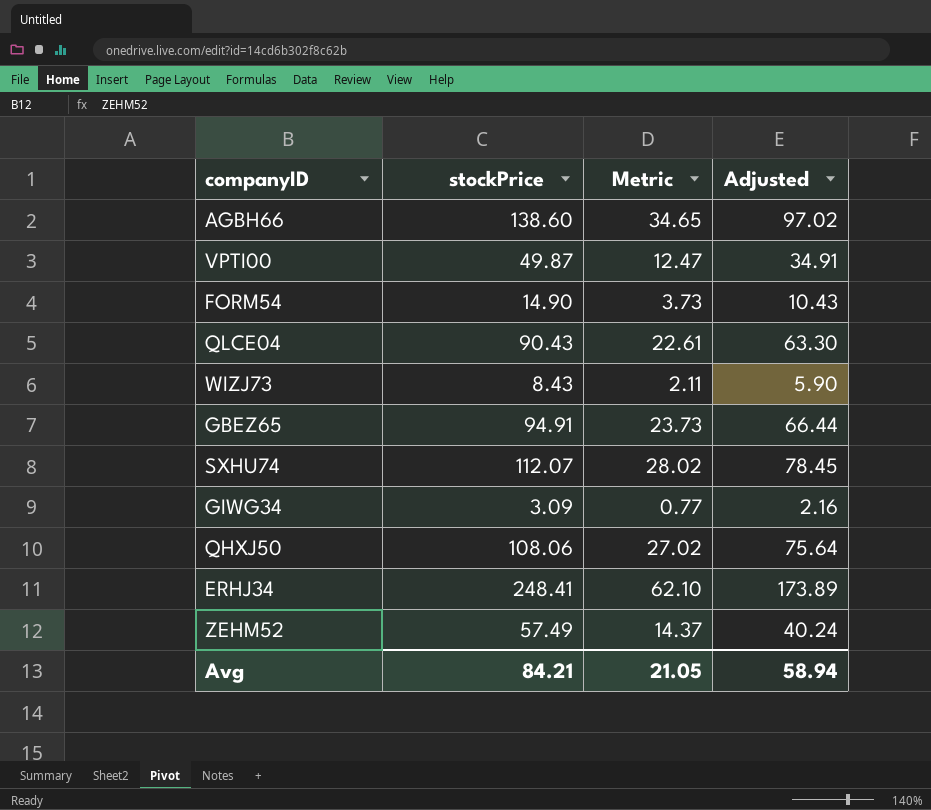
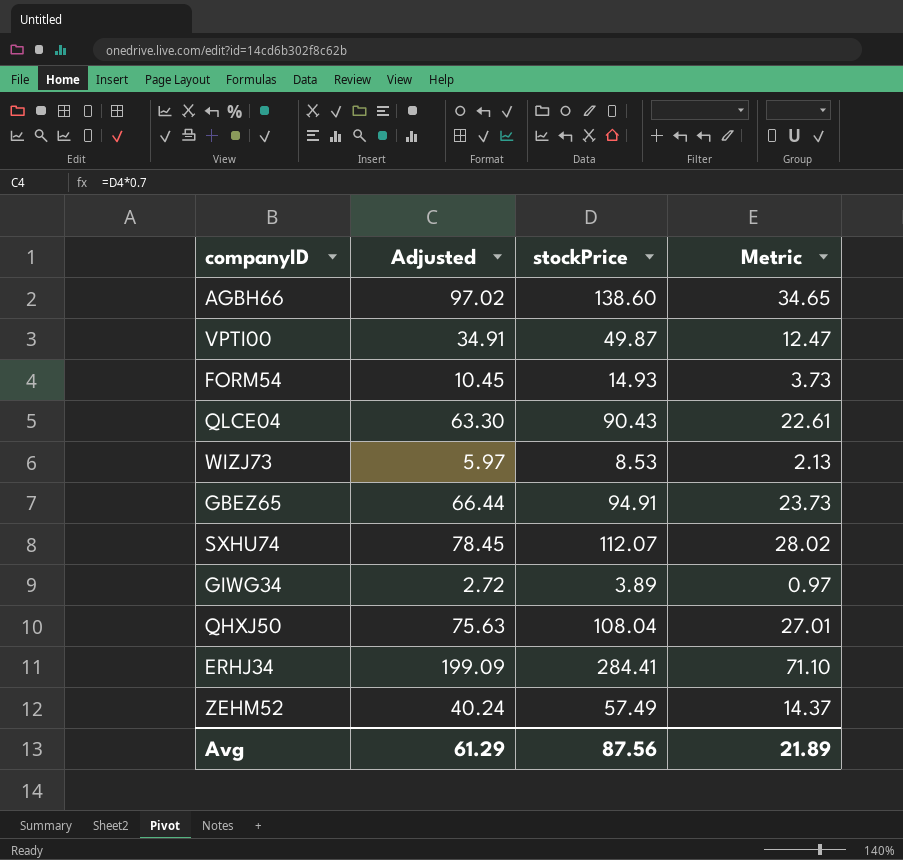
column Adjusted | position: 4 -> 2
FORM54 | Adjusted: 10.43 -> 10.45
FORM54 | stockPrice: 14.90 -> 14.93
WIZJ73 | Adjusted: 5.90 -> 5.97
WIZJ73 | stockPrice: 8.43 -> 8.53
WIZJ73 | Metric: 2.11 -> 2.13
GIWG34 | Adjusted: 2.16 -> 2.72
GIWG34 | stockPrice: 3.09 -> 3.89
GIWG34 | Metric: 0.77 -> 0.97
QHXJ50 | Adjusted: 75.64 -> 75.63
QHXJ50 | stockPrice: 108.06 -> 108.04
QHXJ50 | Metric: 27.02 -> 27.01
ERHJ34 | Adjusted: 173.89 -> 199.09
ERHJ34 | stockPrice: 248.41 -> 284.41
ERHJ34 | Metric: 62.10 -> 71.10
Avg | Adjusted: 58.94 -> 61.29
Avg | stockPrice: 84.21 -> 87.56
Avg | Metric: 21.05 -> 21.89

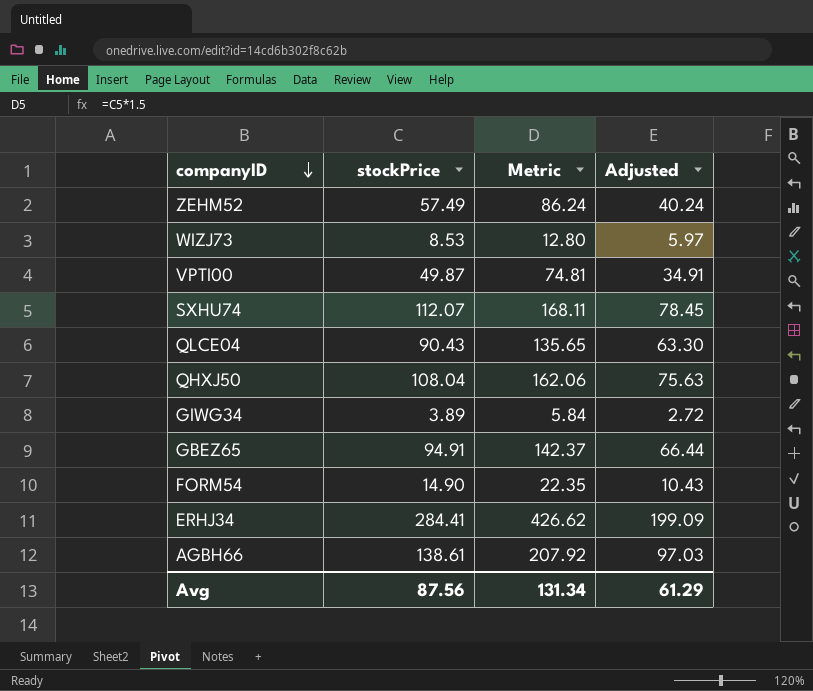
row order: none -> companyID descending
column Metric | formula: [stockPrice] * 0.25 -> [stockPrice] * 1.5
column Adjusted | position: 2 -> 4
FORM54 | stockPrice: 14.93 -> 14.90
FORM54 | Adjusted: 10.45 -> 10.43
AGBH66 | stockPrice: 138.60 -> 138.61
AGBH66 | Adjusted: 97.02 -> 97.03
Avg | Metric: 21.89 -> 131.34

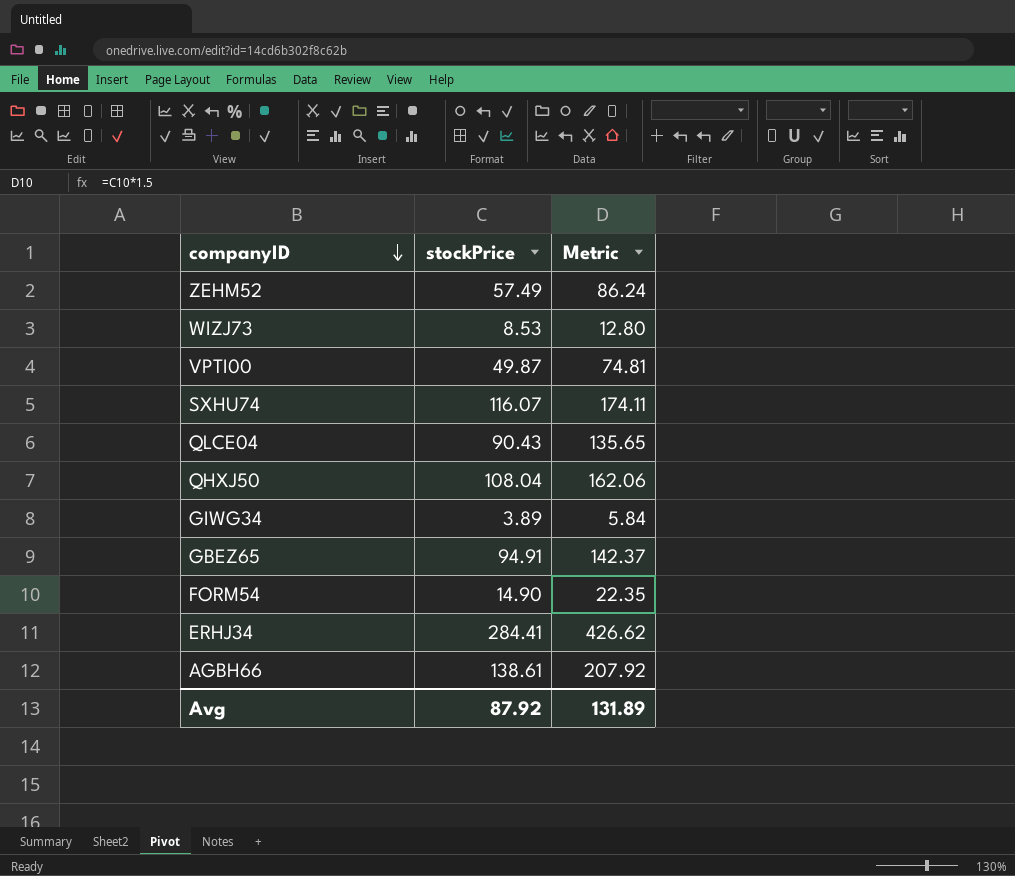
column Adjusted | formula: [stockPrice] * 0.7 -> none
SXHU74 | stockPrice: 112.07 -> 116.07
SXHU74 | Metric: 168.11 -> 174.11
Avg | stockPrice: 87.56 -> 87.92
Avg | Metric: 131.34 -> 131.89

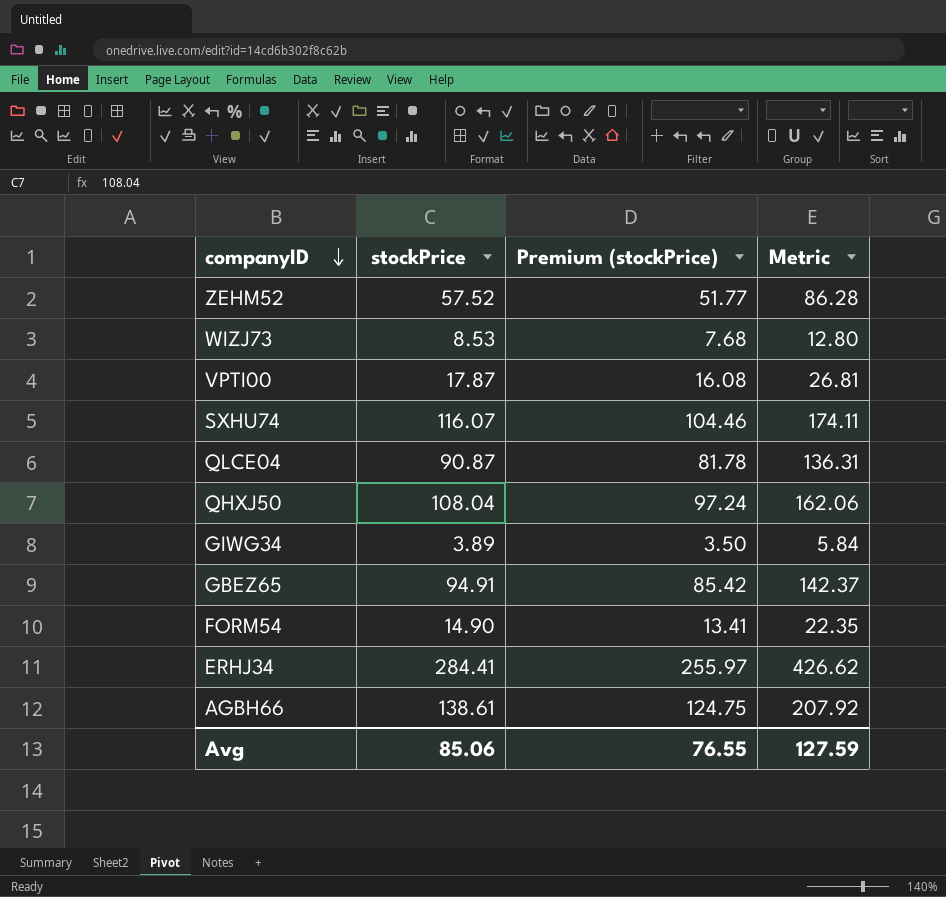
column Premium (stockPrice) | formula: none -> [stockPrice] * 0.9
ZEHM52 | stockPrice: 57.49 -> 57.52
ZEHM52 | Metric: 86.24 -> 86.28
VPTI00 | stockPrice: 49.87 -> 17.87
VPTI00 | Metric: 74.81 -> 26.81
QLCE04 | stockPrice: 90.43 -> 90.87
QLCE04 | Metric: 135.65 -> 136.31
Avg | stockPrice: 87.92 -> 85.06
Avg | Metric: 131.89 -> 127.59

